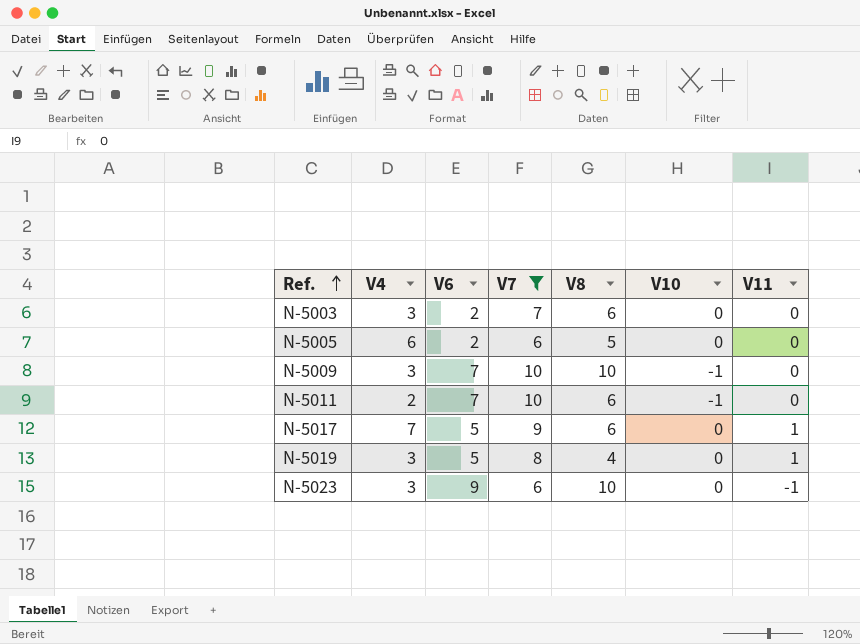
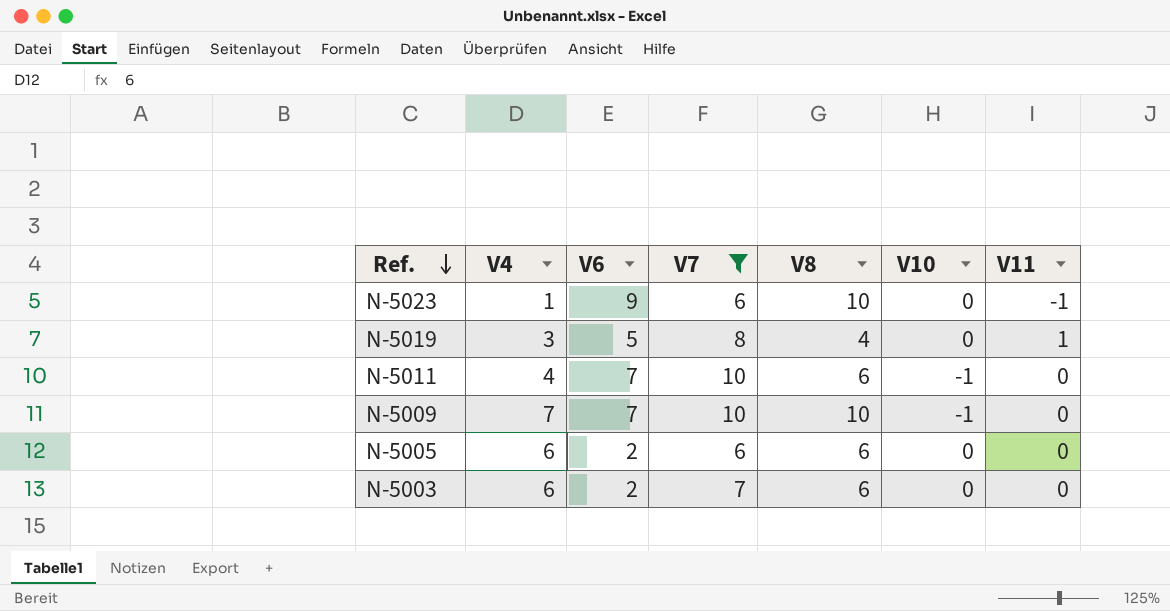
row order: Ref. ascending -> Ref. descending
row N-5017: 7 | 5 | 9 | 6 | 0 | 1 -> none
N-5023 | V4: 3 -> 1
N-5011 | V4: 2 -> 4
N-5009 | V4: 3 -> 7
N-5005 | V8: 5 -> 6
N-5003 | V4: 3 -> 6

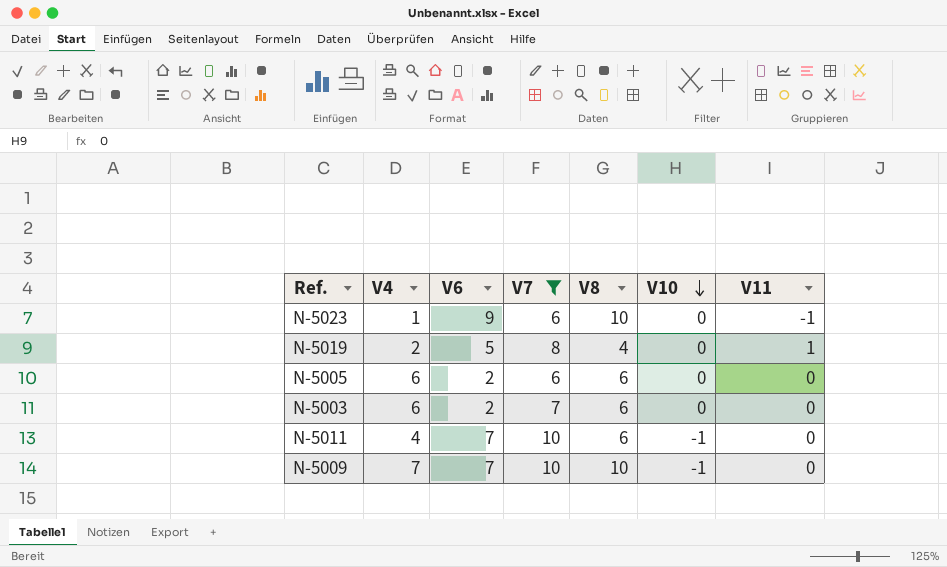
row order: Ref. descending -> V10 descending
N-5019 | V4: 3 -> 2

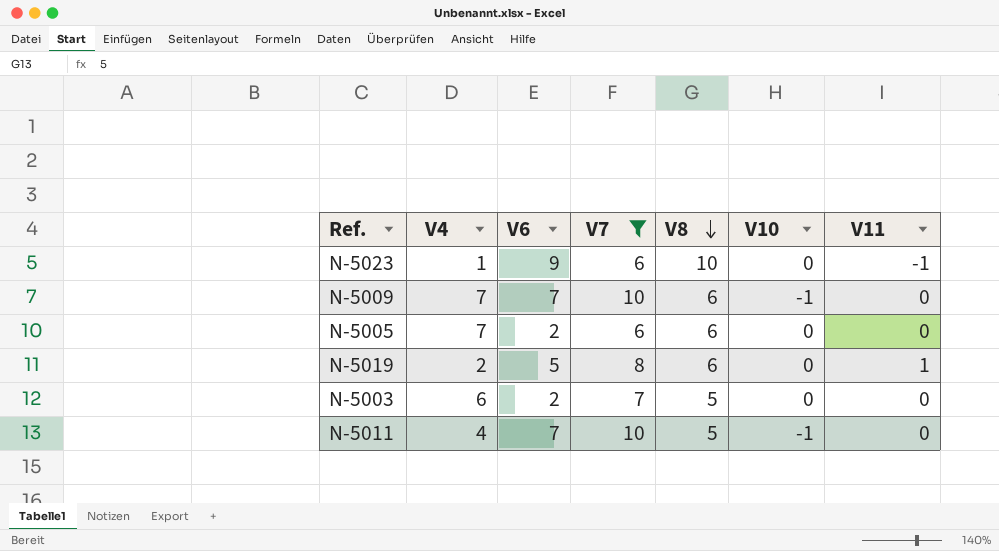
row order: V10 descending -> V8 descending
N-5009 | V8: 10 -> 6
N-5005 | V4: 6 -> 7
N-5019 | V8: 4 -> 6
N-5003 | V8: 6 -> 5
N-5011 | V8: 6 -> 5

